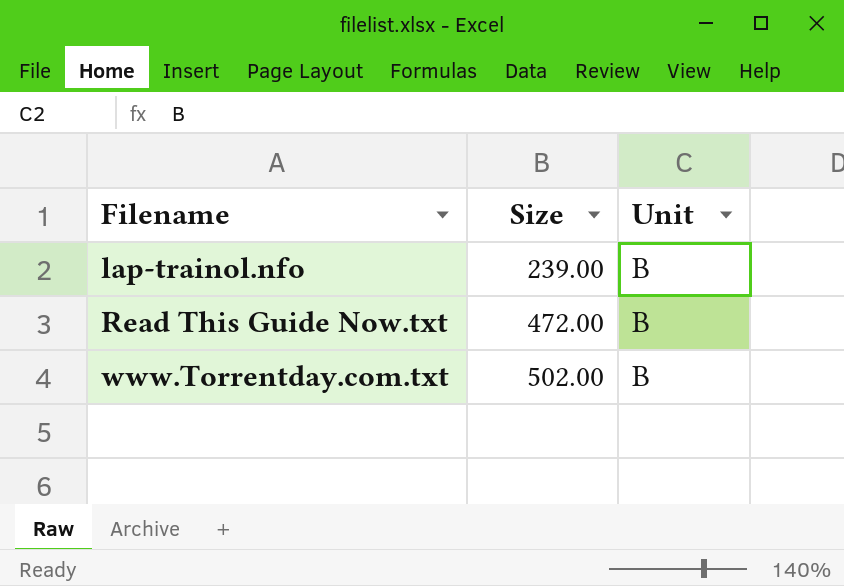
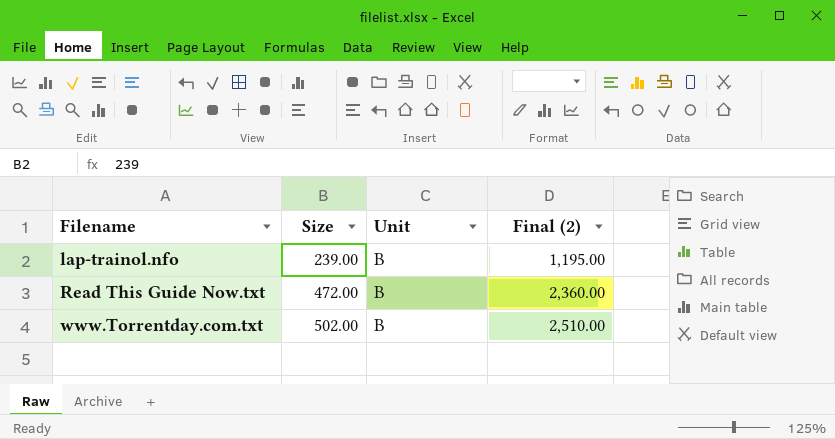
column Final (2) | formula: none -> [Size] * 5

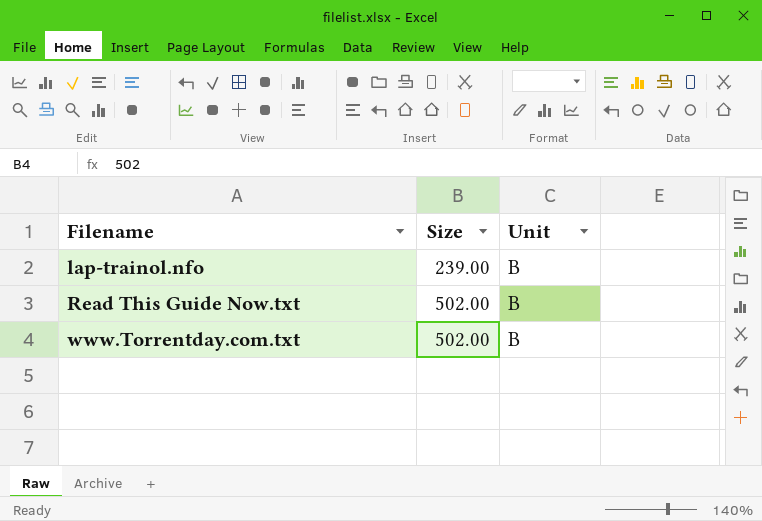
column Final (2) | formula: [Size] * 5 -> none
Read This Guide Now.txt | Size: 472.00 -> 502.00

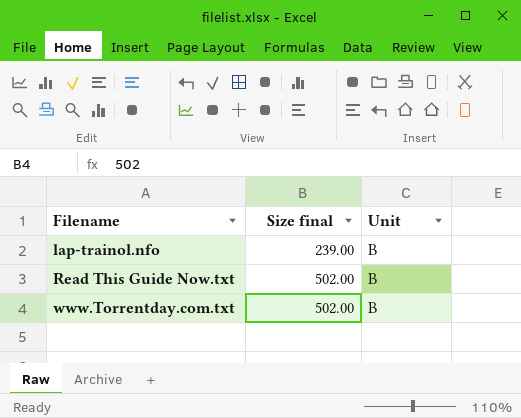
column name: Size -> Size final

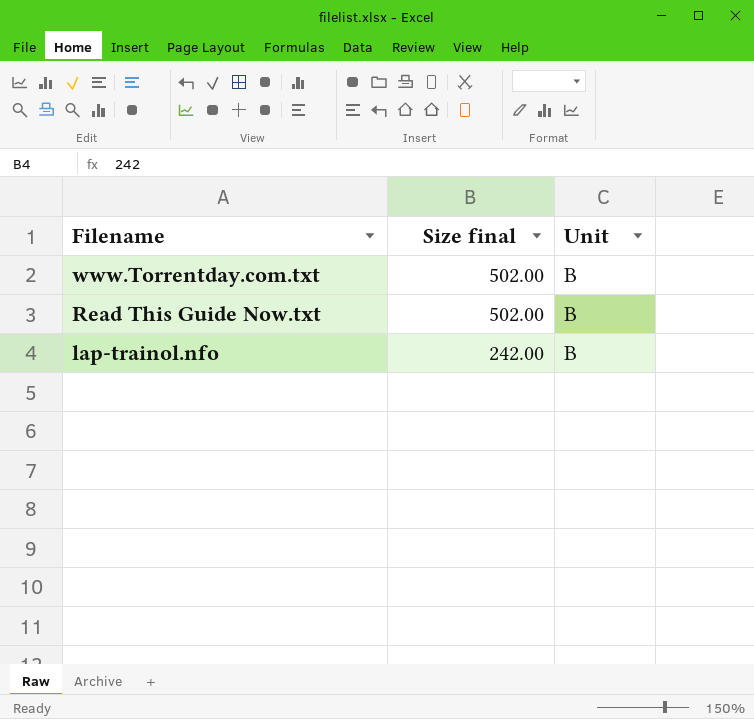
row order: Filename ascending -> Filename descending
lap-trainol.nfo | Size final: 239.00 -> 242.00

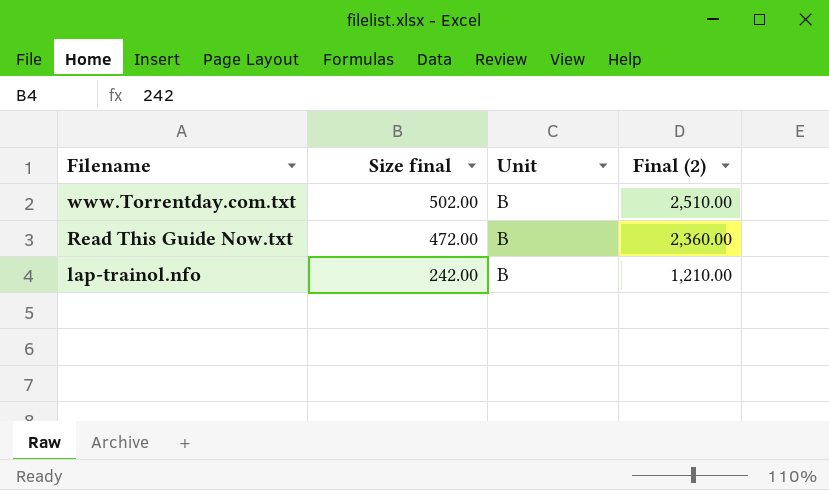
column Final (2) | formula: none -> [Size final] * 5
Read This Guide Now.txt | Size final: 502.00 -> 472.00

